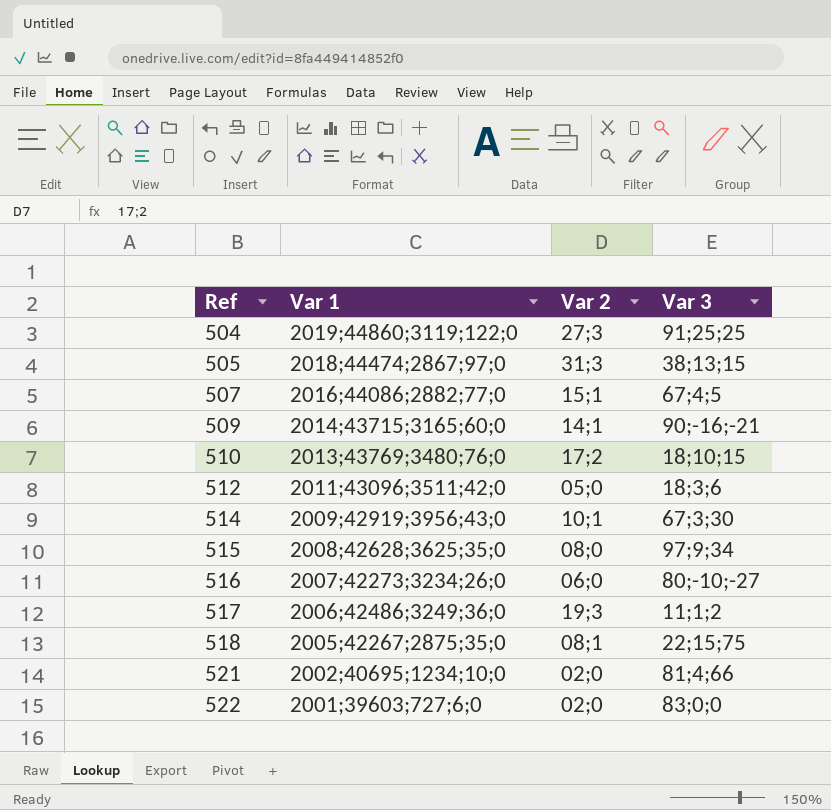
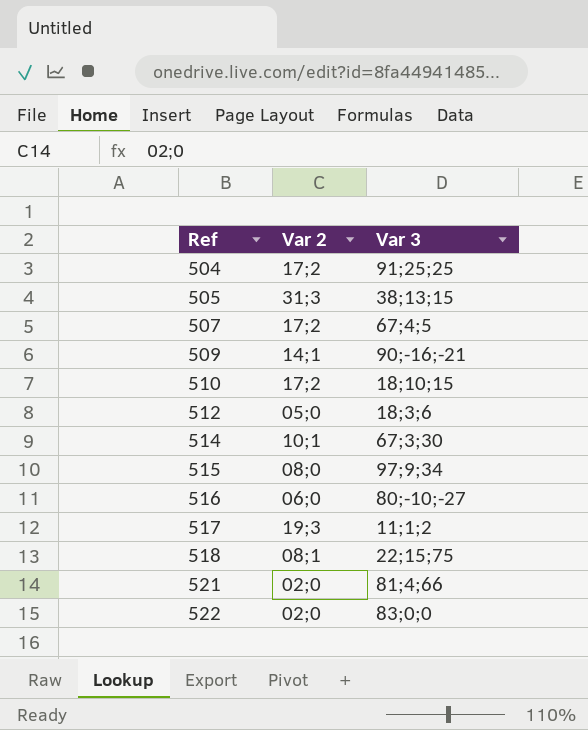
column Var 1 | position: 2 -> none
504 | Var 2: 27;3 -> 17;2
507 | Var 2: 15;1 -> 17;2

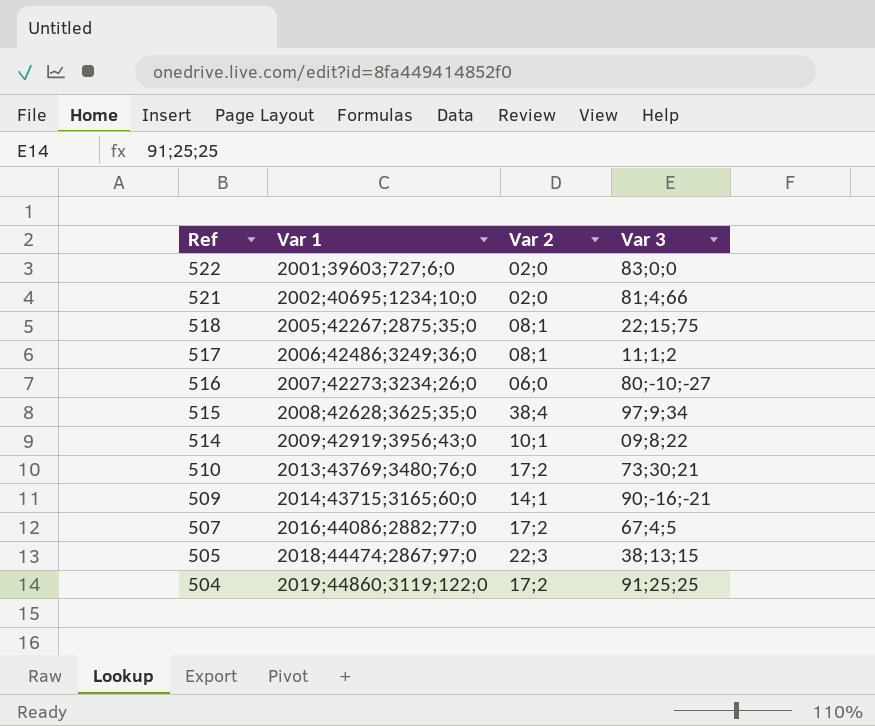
row order: Ref ascending -> Ref descending
column Var 1 | position: none -> 2
row 512: 05;0 | 18;3;6 -> none
517 | Var 2: 19;3 -> 08;1
515 | Var 2: 08;0 -> 38;4
514 | Var 3: 67;3;30 -> 09;8;22
510 | Var 3: 18;10;15 -> 73;30;21
505 | Var 2: 31;3 -> 22;3

